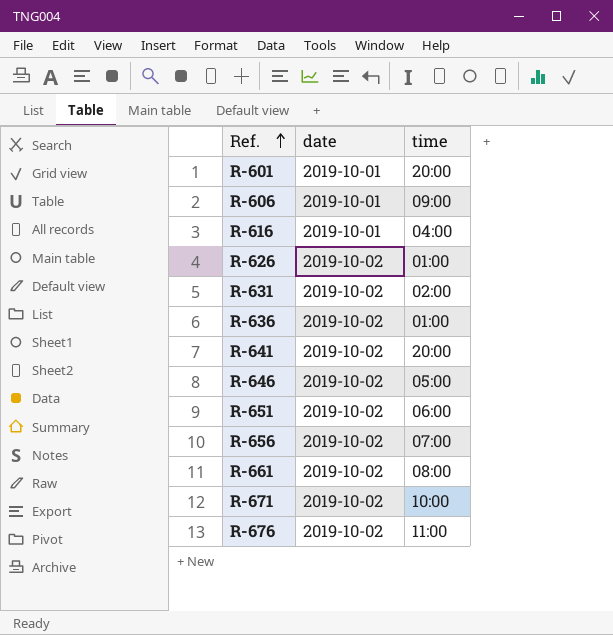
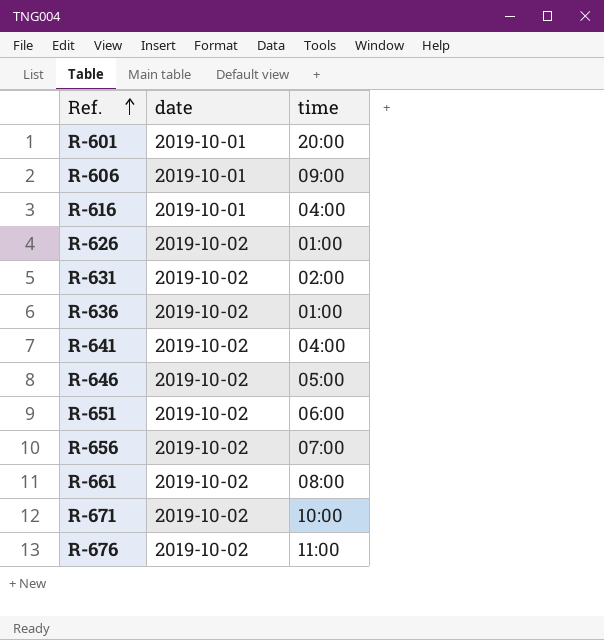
R-641 | time: 20:00 -> 04:00

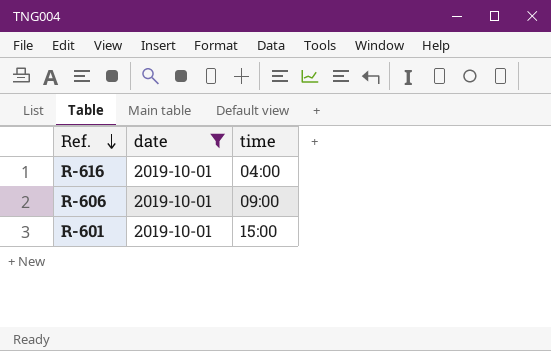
filter: none -> date = 2019-10-01
row order: Ref. ascending -> Ref. descending
R-601 | time: 20:00 -> 15:00

